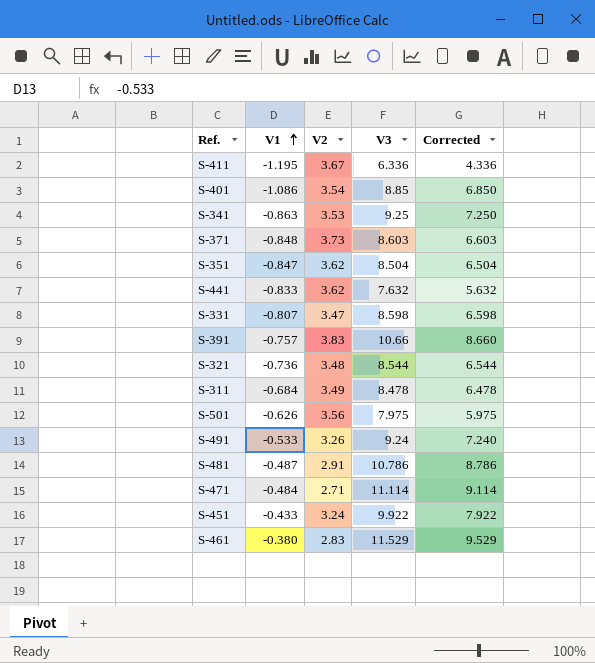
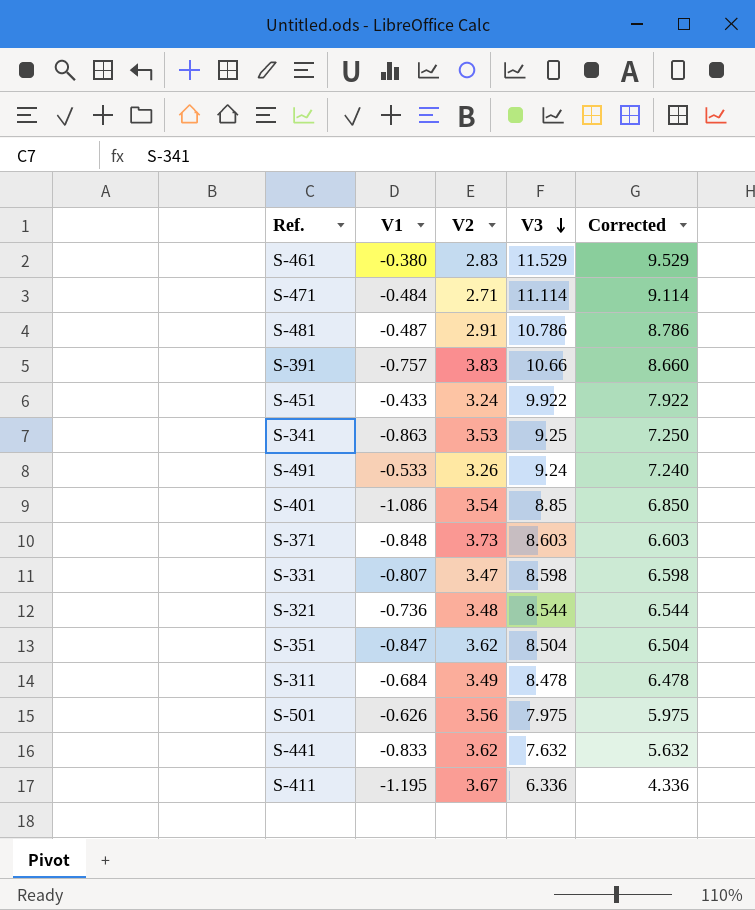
row order: V1 ascending -> V3 descending

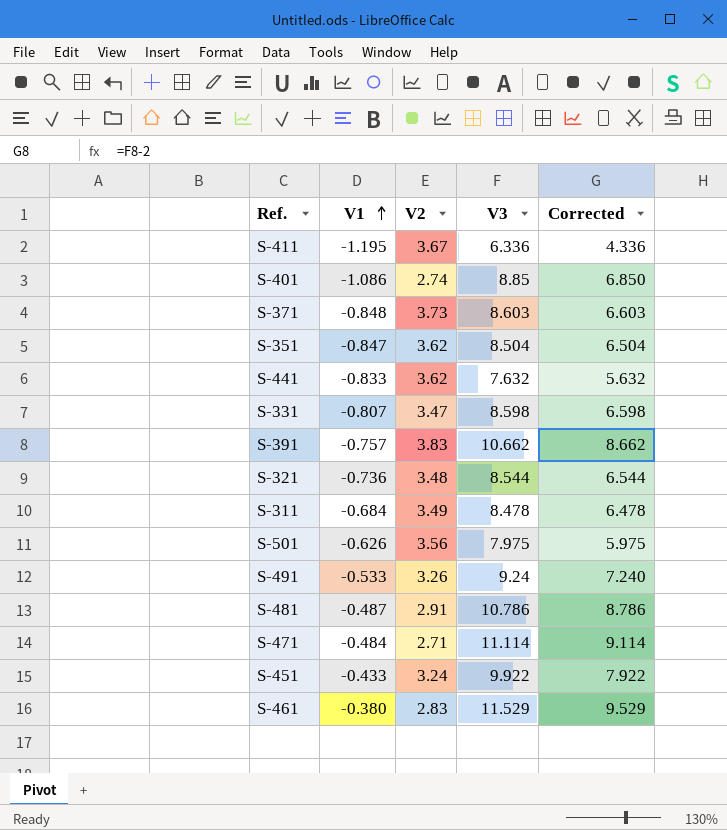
row order: V3 descending -> V1 ascending
row S-341: -0.863 | 3.53 | 9.25 | 7.250 -> none
S-401 | V2: 3.54 -> 2.74
S-391 | V3: 10.66 -> 10.662
S-391 | Corrected: 8.660 -> 8.662

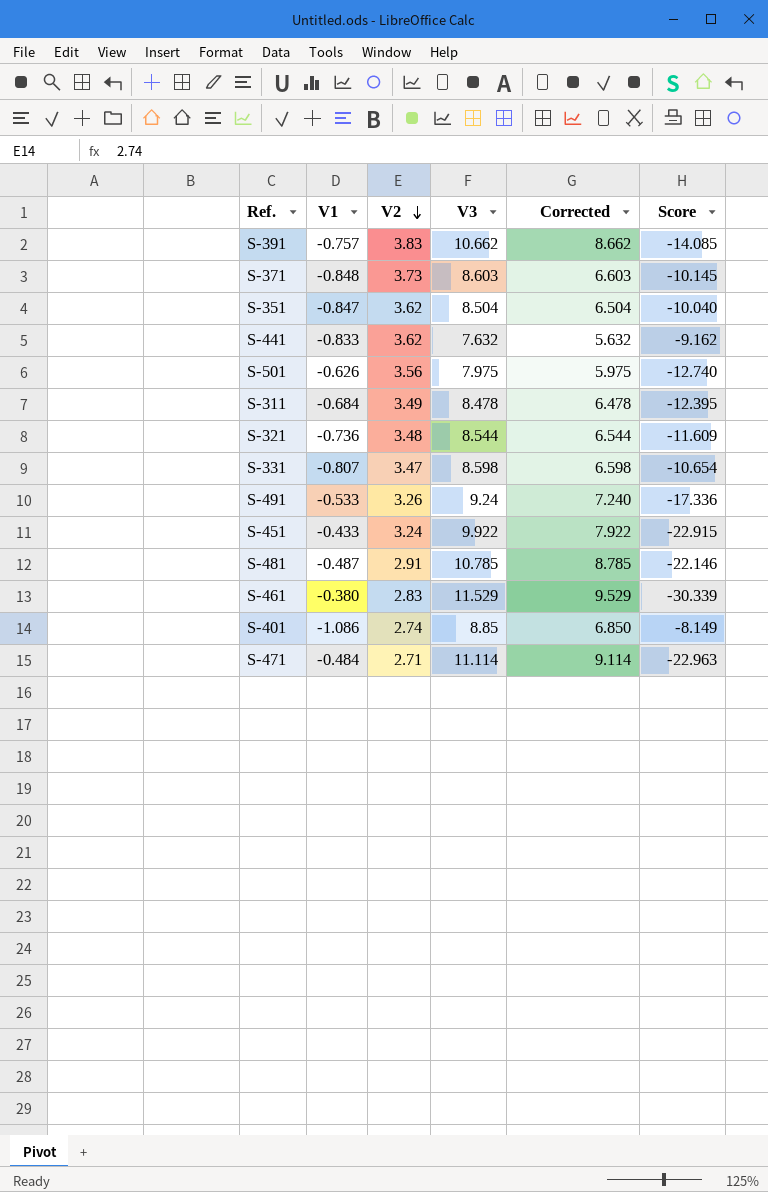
row order: V1 ascending -> V2 descending
column Score | formula: none -> [V3] / [V1]
row S-411: -1.195 | 3.67 | 6.336 | 4.336 -> none
S-481 | V3: 10.786 -> 10.785
S-481 | Corrected: 8.786 -> 8.785

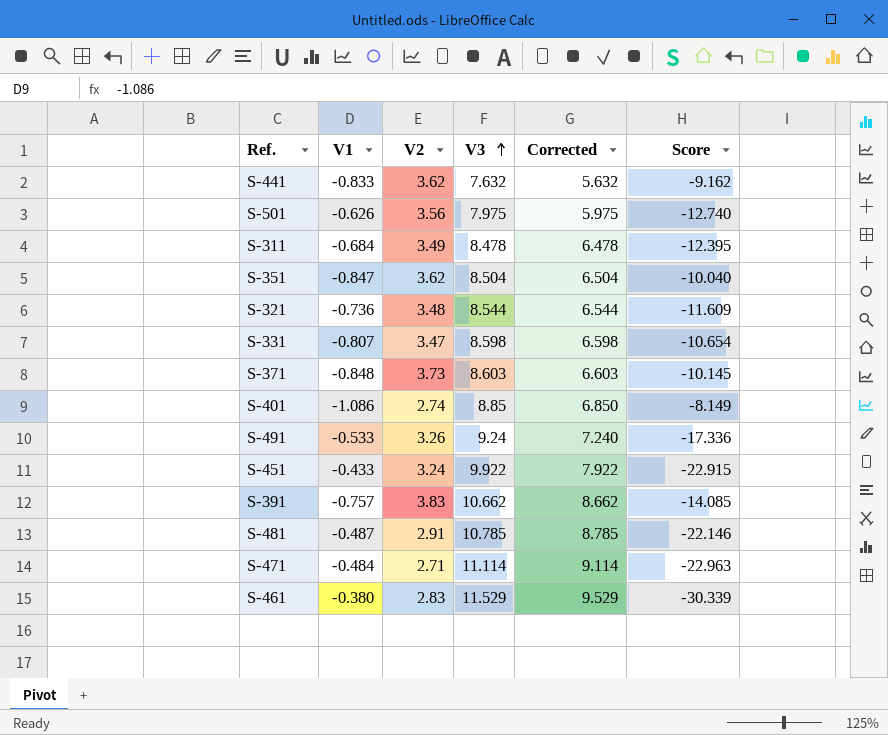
row order: V2 descending -> V3 ascending

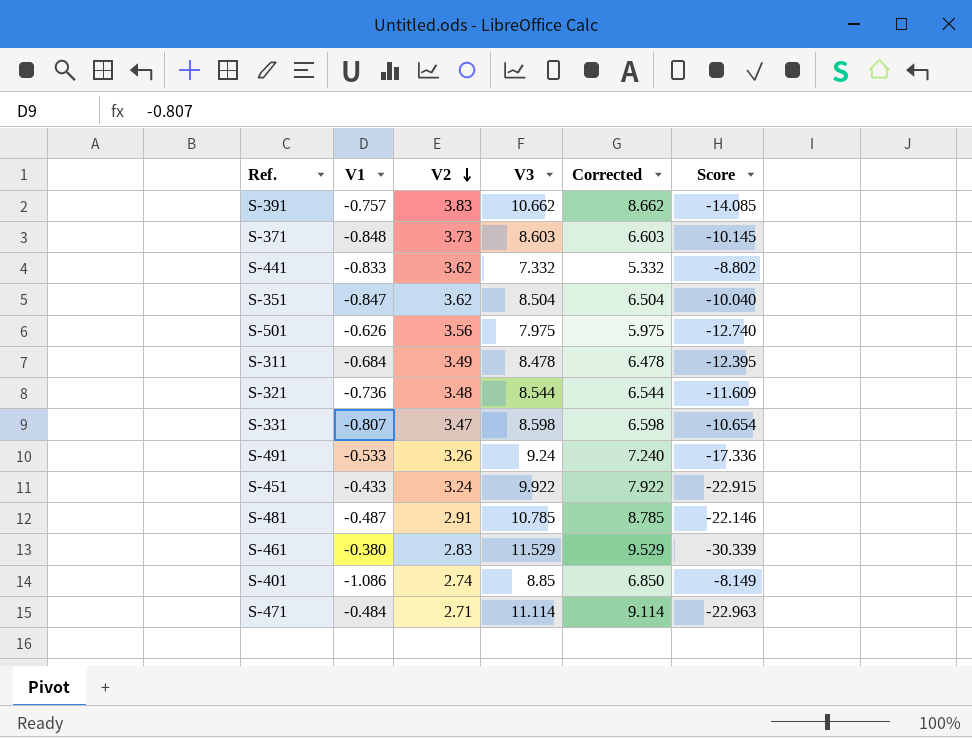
row order: V3 ascending -> V2 descending
S-441 | V3: 7.632 -> 7.332
S-441 | Corrected: 5.632 -> 5.332
S-441 | Score: -9.162 -> -8.802

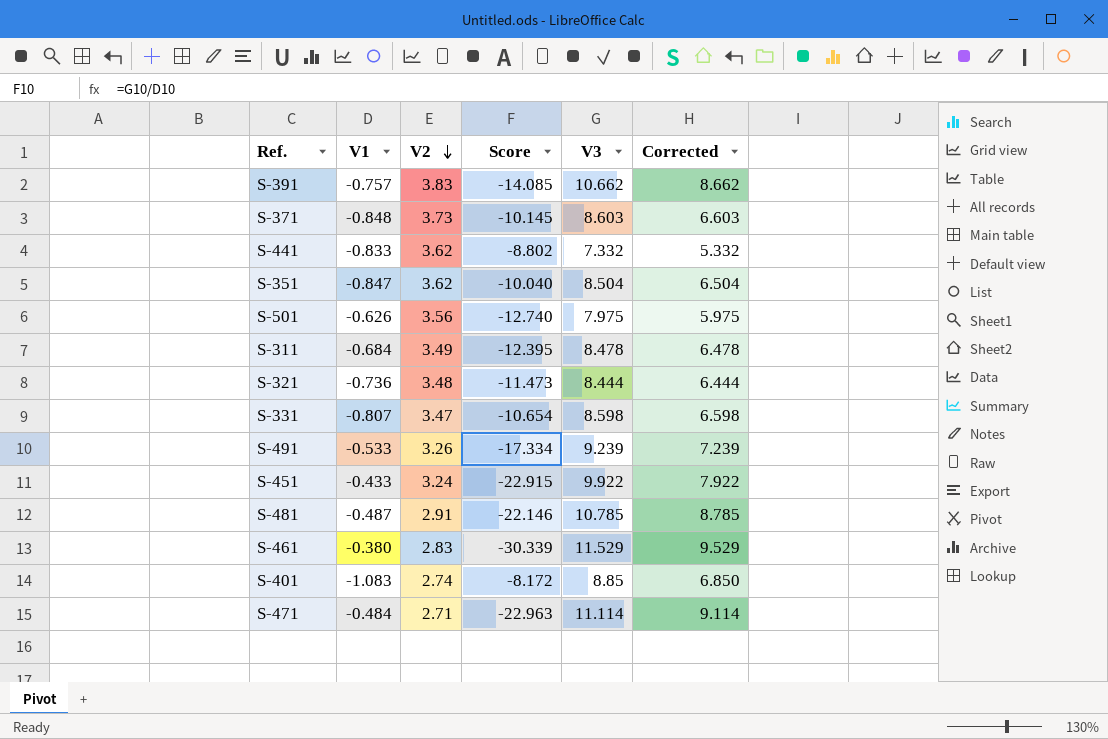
column Score | position: 6 -> 4
S-321 | Score: -11.609 -> -11.473
S-321 | V3: 8.544 -> 8.444
S-321 | Corrected: 6.544 -> 6.444
S-491 | Score: -17.336 -> -17.334
S-491 | V3: 9.24 -> 9.239
S-491 | Corrected: 7.240 -> 7.239
S-401 | V1: -1.086 -> -1.083
S-401 | Score: -8.149 -> -8.172

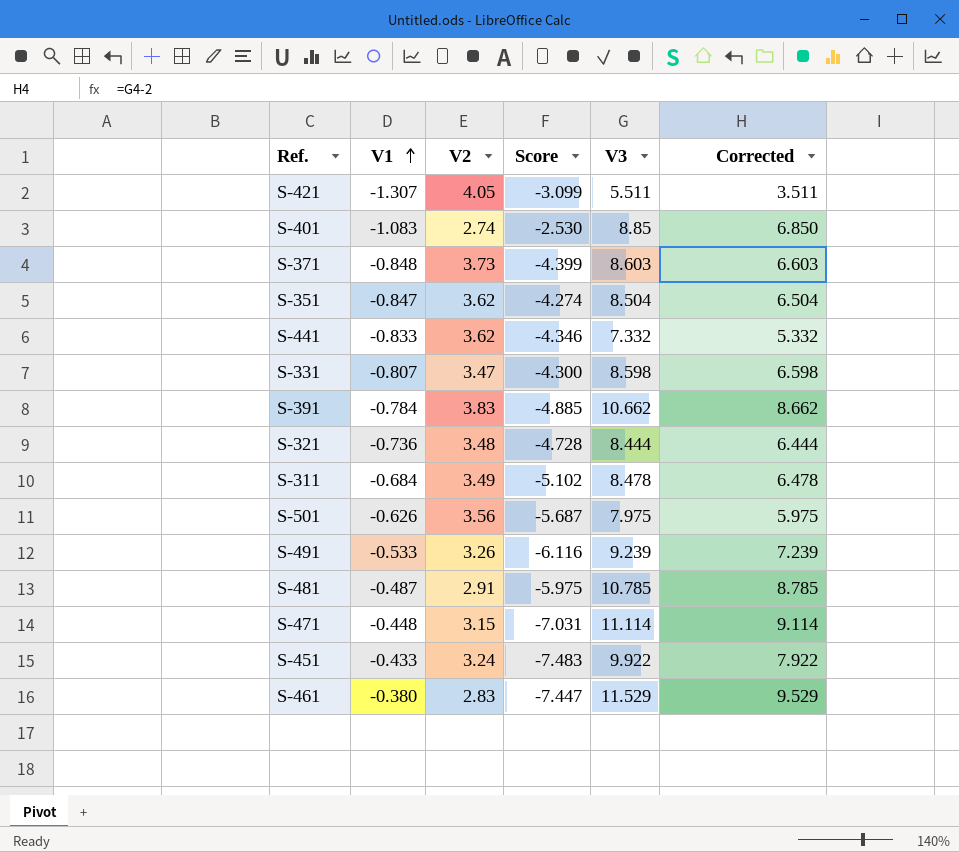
row order: V2 descending -> V1 ascending
column Score | formula: [V3] / [V1] -> [V2] / [V1]
row S-421: none -> -1.307 | 4.05 | -3.099 | 5.511 | 3.511
S-391 | V1: -0.757 -> -0.784
S-471 | V1: -0.484 -> -0.448
S-471 | V2: 2.71 -> 3.15

